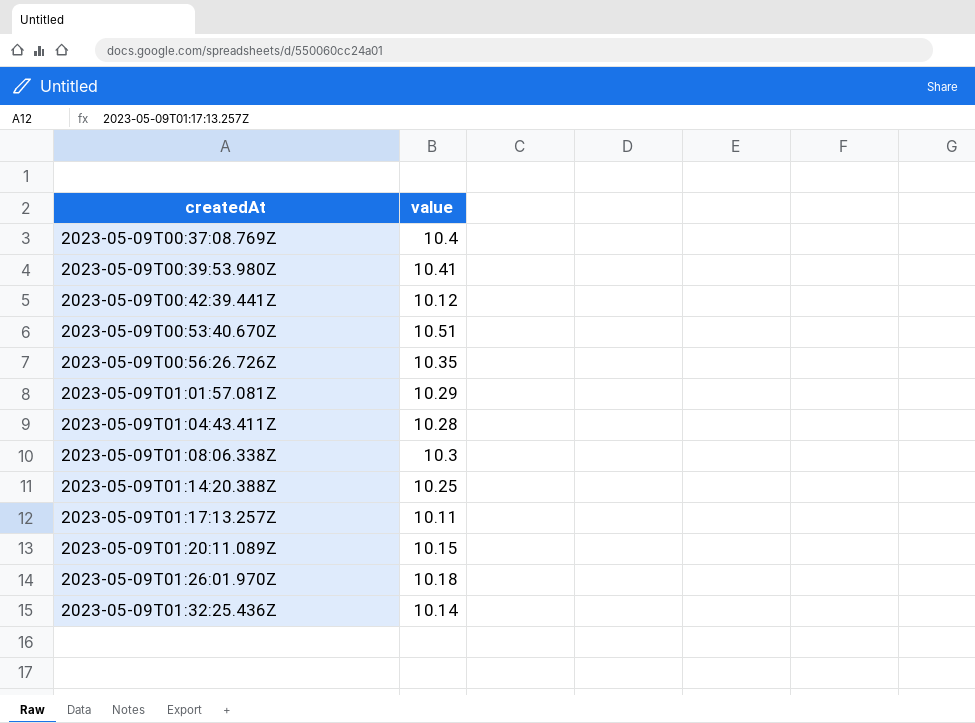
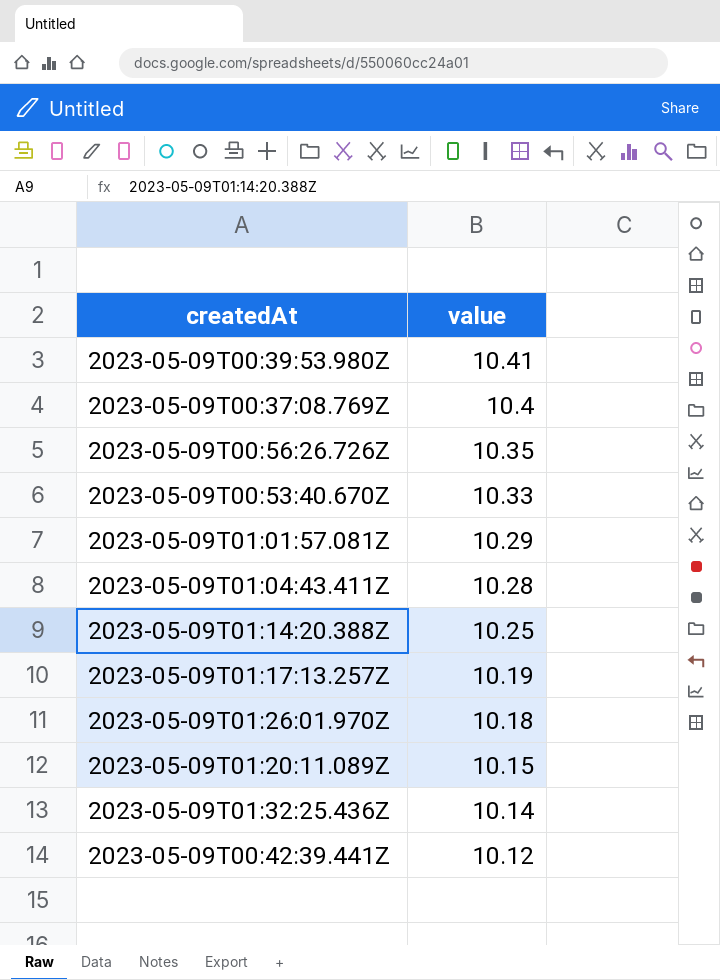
row order: createdAt ascending -> value descending
row 2023-05-09T01:08:06.338Z: 10.3 -> none
2023-05-09T00:53:40.670Z | value: 10.51 -> 10.33
2023-05-09T01:17:13.257Z | value: 10.11 -> 10.19

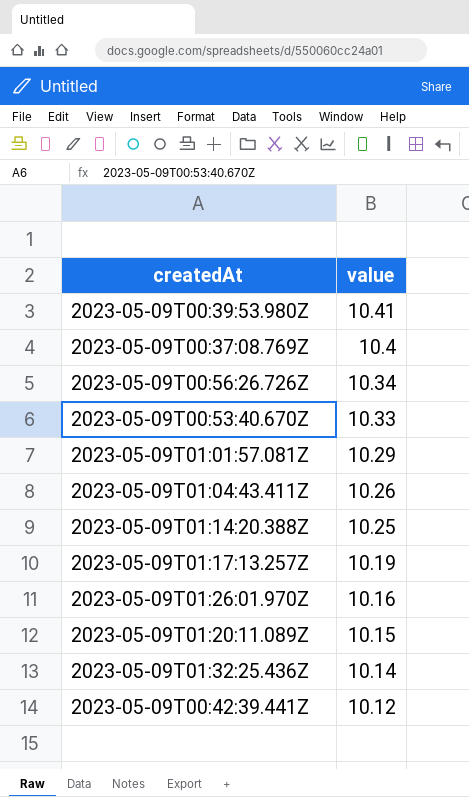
2023-05-09T00:56:26.726Z | value: 10.35 -> 10.34
2023-05-09T01:04:43.411Z | value: 10.28 -> 10.26
2023-05-09T01:26:01.970Z | value: 10.18 -> 10.16

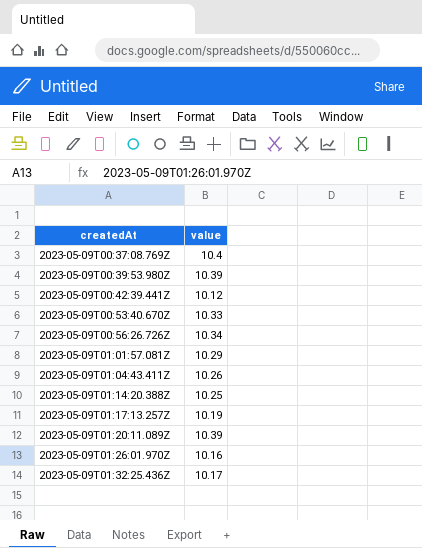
row order: value descending -> createdAt ascending
2023-05-09T00:39:53.980Z | value: 10.41 -> 10.39
2023-05-09T01:20:11.089Z | value: 10.15 -> 10.39
2023-05-09T01:32:25.436Z | value: 10.14 -> 10.17

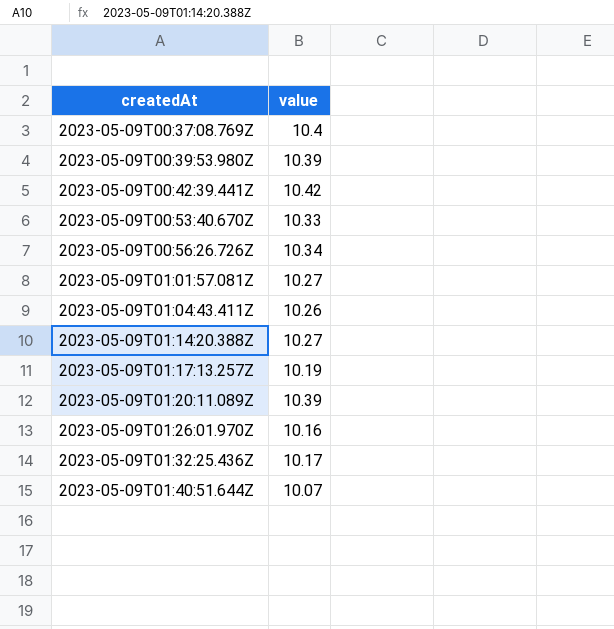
2023-05-09T00:42:39.441Z | value: 10.12 -> 10.42
2023-05-09T01:01:57.081Z | value: 10.29 -> 10.27
2023-05-09T01:14:20.388Z | value: 10.25 -> 10.27
row 2023-05-09T01:40:51.644Z: none -> 10.07

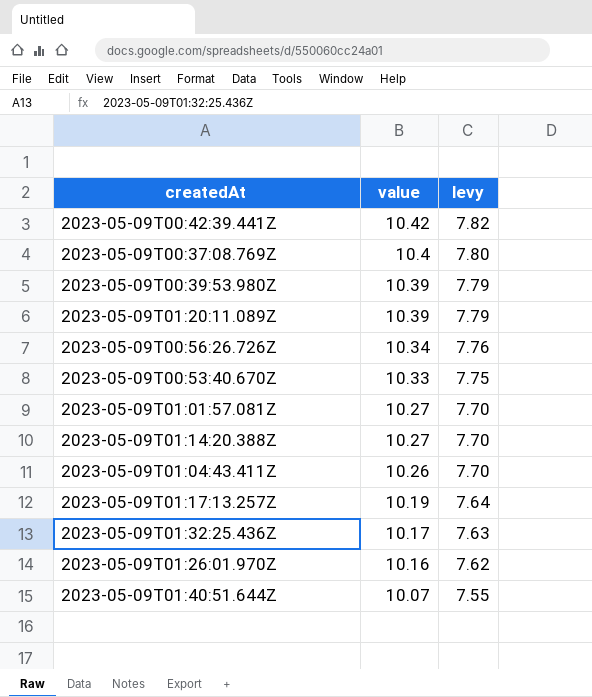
row order: createdAt ascending -> value descending
column levy | formula: none -> [value] * 0.75

